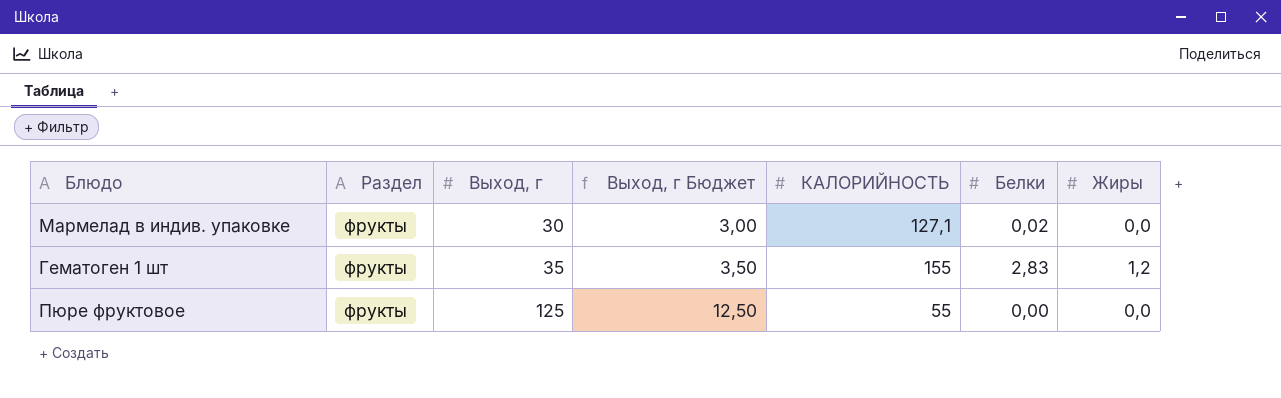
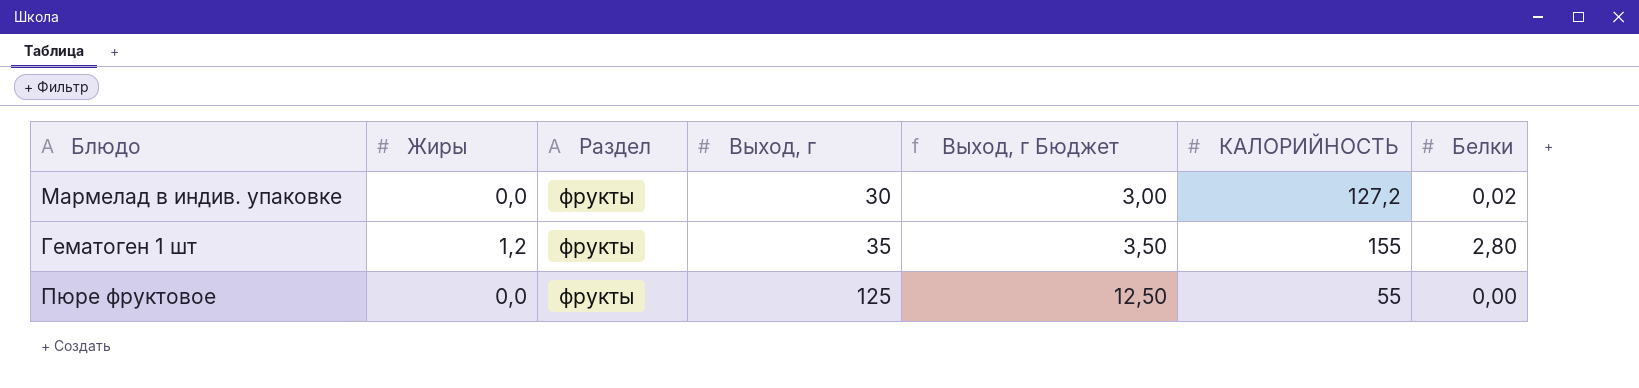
column Жиры | position: 7 -> 2
Мармелад в индив. упаковке | КАЛОРИЙНОСТЬ: 127,1 -> 127,2
Гематоген 1 шт | Белки: 2,83 -> 2,80

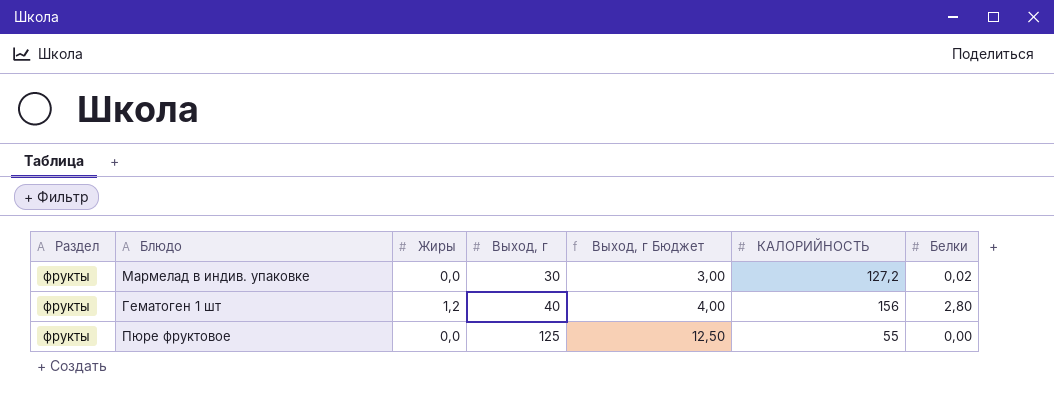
column Раздел | position: 3 -> 1
Гематоген 1 шт | Выход, г: 35 -> 40
Гематоген 1 шт | Выход, г Бюджет: 3,50 -> 4,00
Гематоген 1 шт | КАЛОРИЙНОСТЬ: 155 -> 156

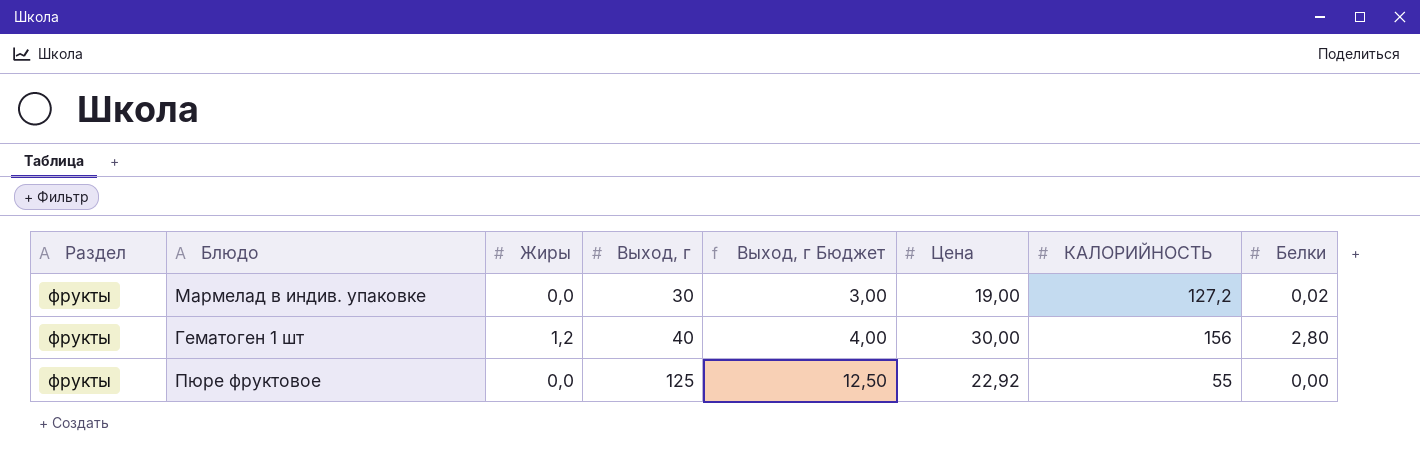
column Цена | position: none -> 6

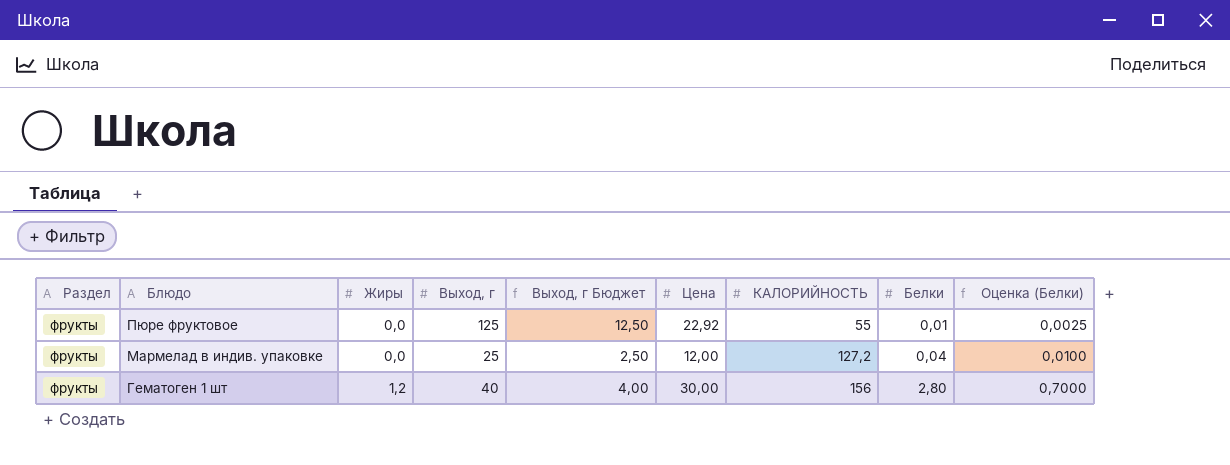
row order: Выход, г ascending -> Блюдо descending
column Оценка (Белки) | formula: none -> [Белки] * 0,25
Пюре фруктовое | Белки: 0,00 -> 0,01
Мармелад в индив. упаковке | Выход, г: 30 -> 25
Мармелад в индив. упаковке | Выход, г Бюджет: 3,00 -> 2,50
Мармелад в индив. упаковке | Цена: 19,00 -> 12,00
Мармелад в индив. упаковке | Белки: 0,02 -> 0,04

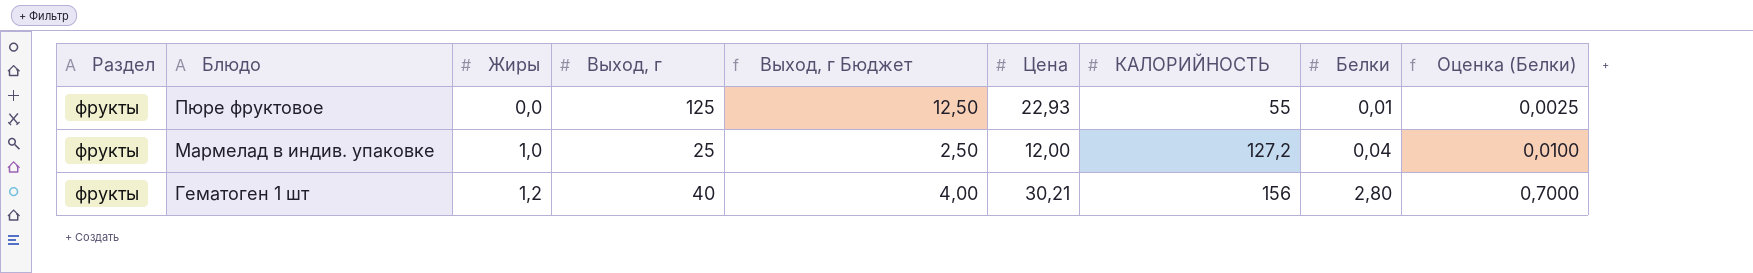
Пюре фруктовое | Цена: 22,92 -> 22,93
Мармелад в индив. упаковке | Жиры: 0,0 -> 1,0
Гематоген 1 шт | Цена: 30,00 -> 30,21

